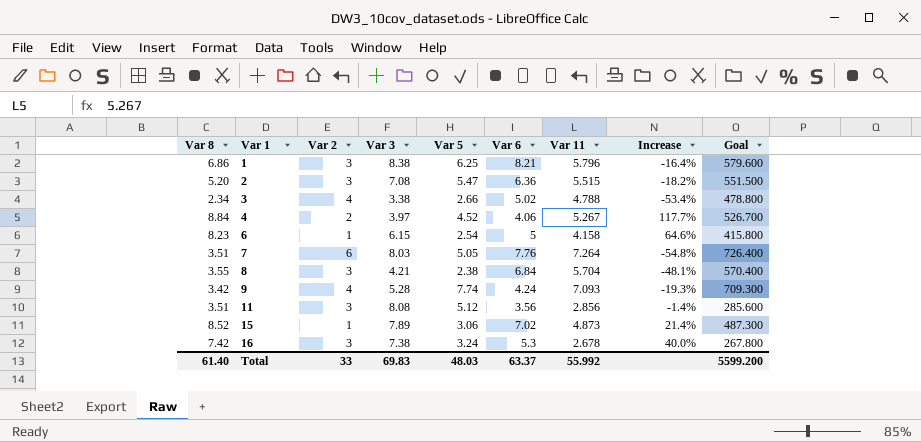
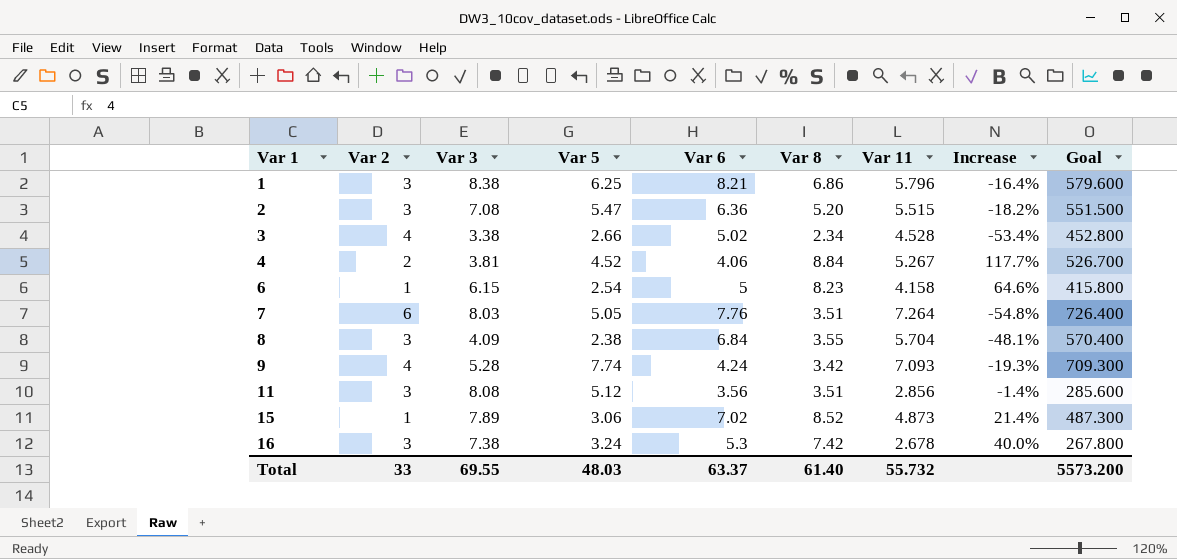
column Var 8 | position: 1 -> 6
3 | Var 11: 4.788 -> 4.528
3 | Goal: 478.800 -> 452.800
4 | Var 3: 3.97 -> 3.81
8 | Var 3: 4.21 -> 4.09
Total | Var 3: 69.83 -> 69.55
Total | Var 11: 55.992 -> 55.732
Total | Goal: 5599.200 -> 5573.200

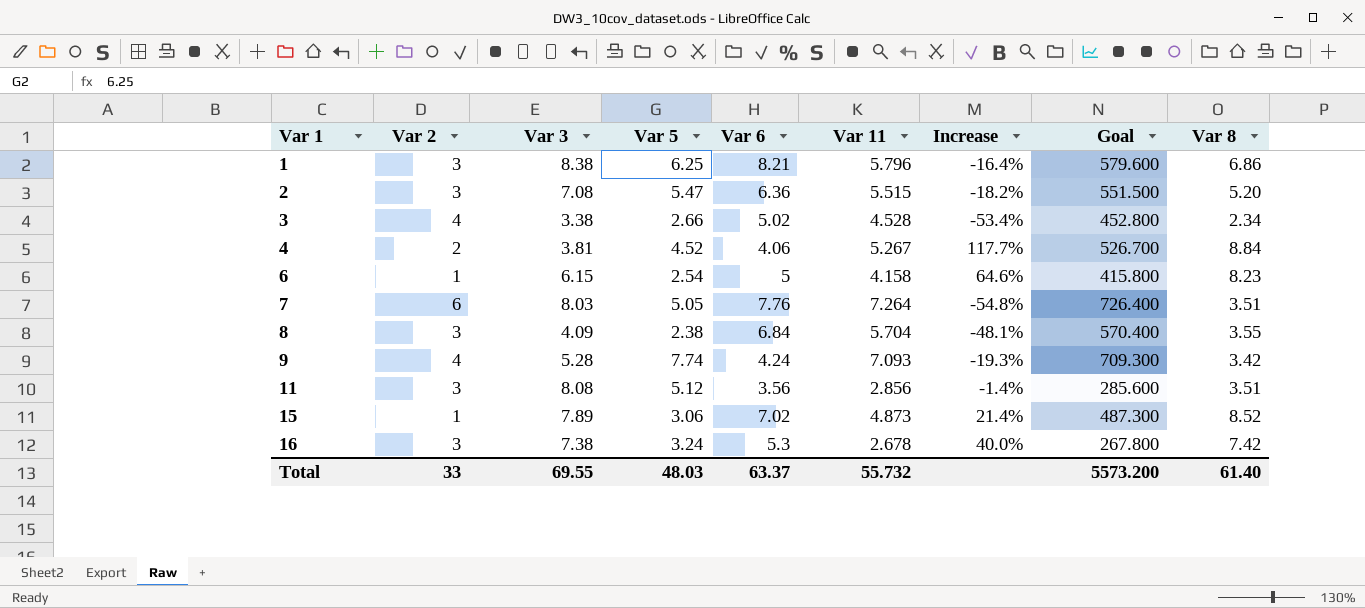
column Var 8 | position: 6 -> 9

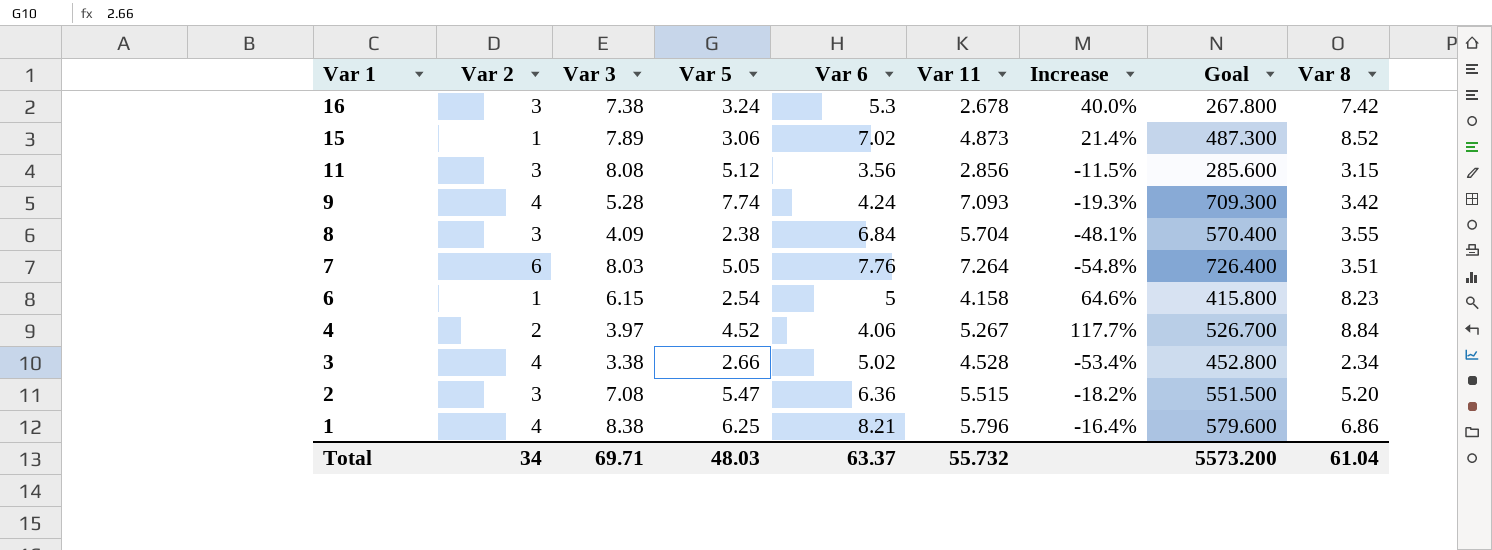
row order: Var 1 ascending -> Var 1 descending
11 | Increase: -1.4% -> -11.5%
11 | Var 8: 3.51 -> 3.15
4 | Var 3: 3.81 -> 3.97
1 | Var 2: 3 -> 4
Total | Var 2: 33 -> 34
Total | Var 3: 69.55 -> 69.71
Total | Var 8: 61.40 -> 61.04

